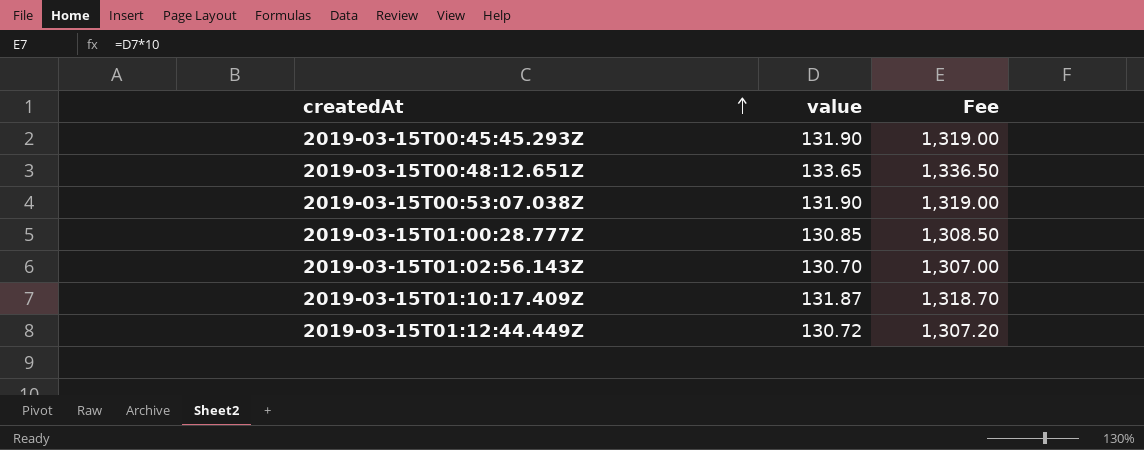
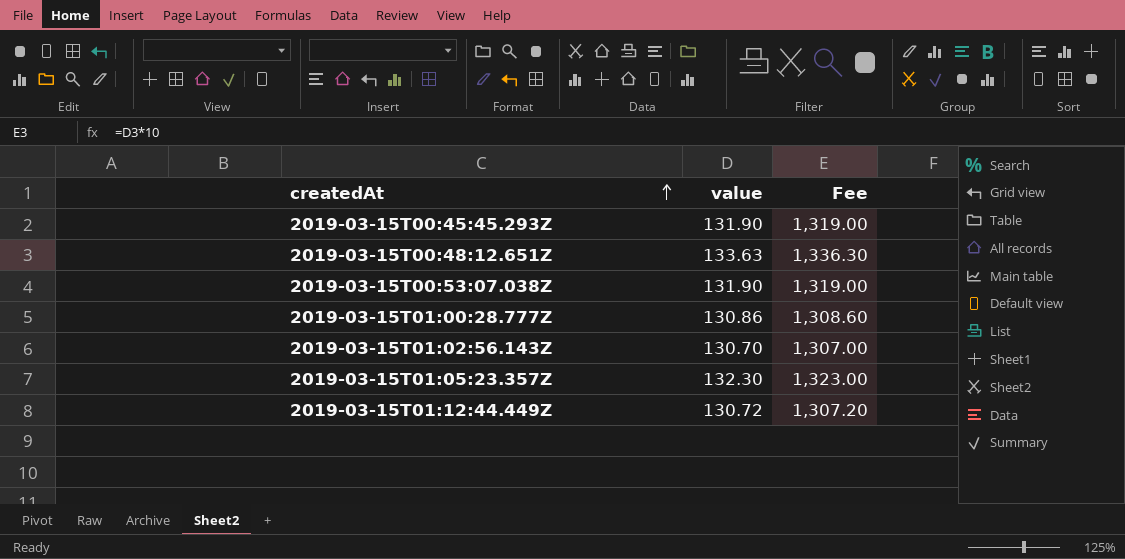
row 2019-03-15T01:10:17.409Z: 131.87 | 1,318.70 -> none
2019-03-15T00:48:12.651Z | value: 133.65 -> 133.63
2019-03-15T00:48:12.651Z | Fee: 1,336.50 -> 1,336.30
2019-03-15T01:00:28.777Z | value: 130.85 -> 130.86
2019-03-15T01:00:28.777Z | Fee: 1,308.50 -> 1,308.60
row 2019-03-15T01:05:23.357Z: none -> 132.30 | 1,323.00

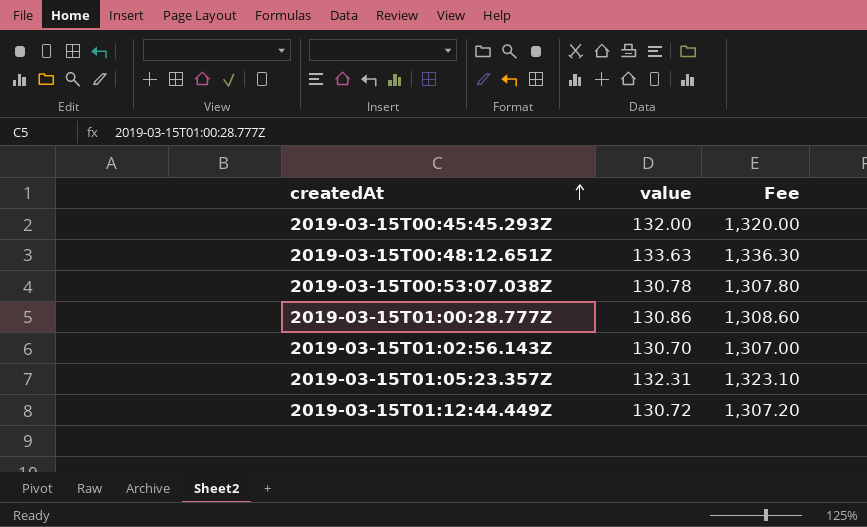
2019-03-15T00:45:45.293Z | value: 131.90 -> 132.00
2019-03-15T00:45:45.293Z | Fee: 1,319.00 -> 1,320.00
2019-03-15T00:53:07.038Z | value: 131.90 -> 130.78
2019-03-15T00:53:07.038Z | Fee: 1,319.00 -> 1,307.80
2019-03-15T01:05:23.357Z | value: 132.30 -> 132.31
2019-03-15T01:05:23.357Z | Fee: 1,323.00 -> 1,323.10

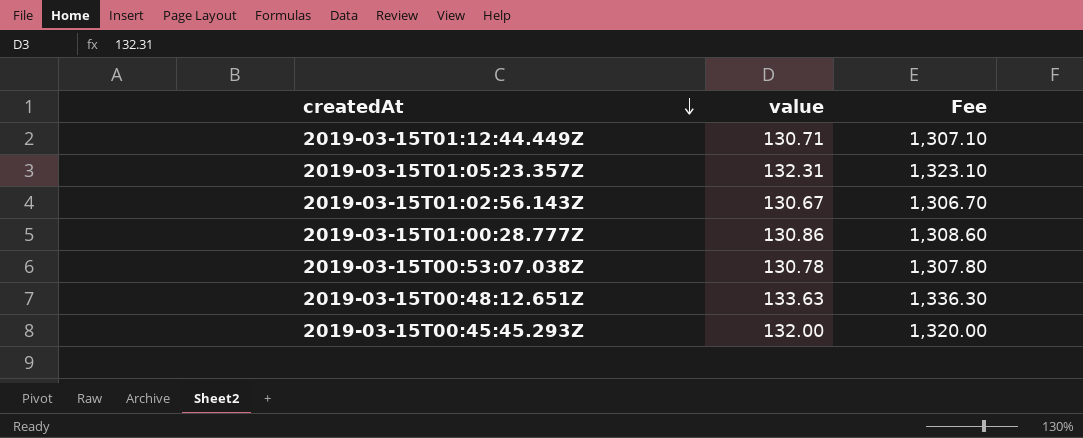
row order: createdAt ascending -> createdAt descending
2019-03-15T01:12:44.449Z | value: 130.72 -> 130.71
2019-03-15T01:12:44.449Z | Fee: 1,307.20 -> 1,307.10
2019-03-15T01:02:56.143Z | value: 130.70 -> 130.67
2019-03-15T01:02:56.143Z | Fee: 1,307.00 -> 1,306.70

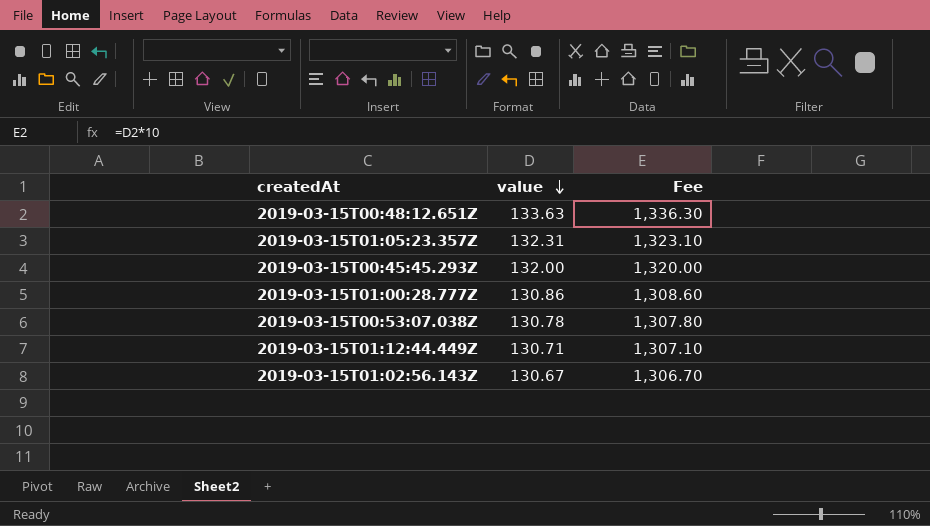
row order: createdAt descending -> value descending

